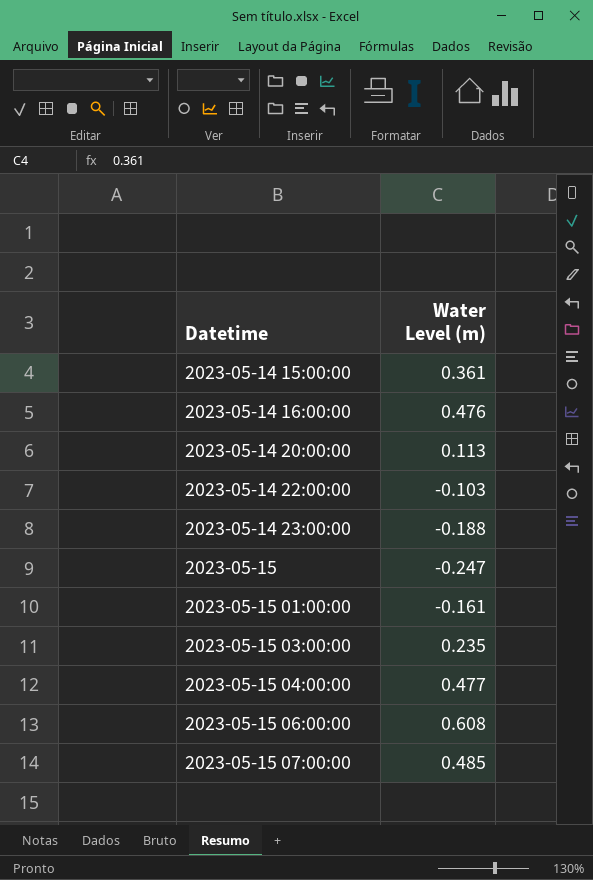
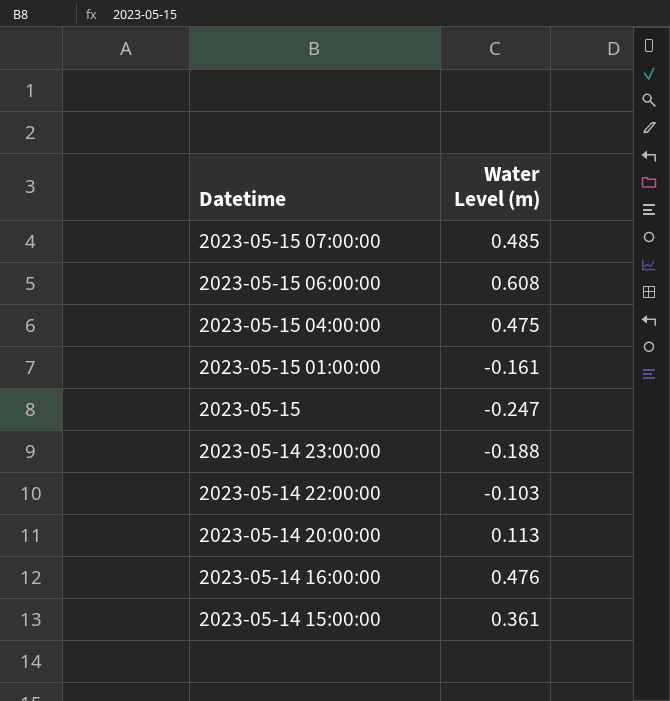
row order: Datetime ascending -> Datetime descending
row 2023-05-15 03:00:00: 0.235 -> none
2023-05-15 04:00:00 | Water Level (m): 0.477 -> 0.475

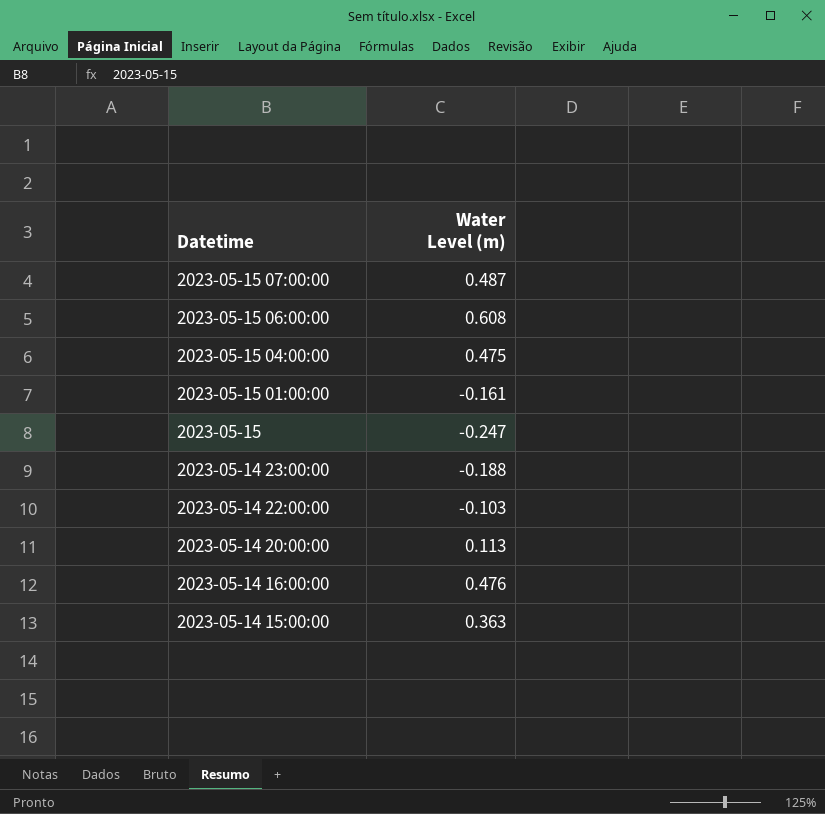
2023-05-15 07:00:00 | Water Level (m): 0.485 -> 0.487
2023-05-14 15:00:00 | Water Level (m): 0.361 -> 0.363

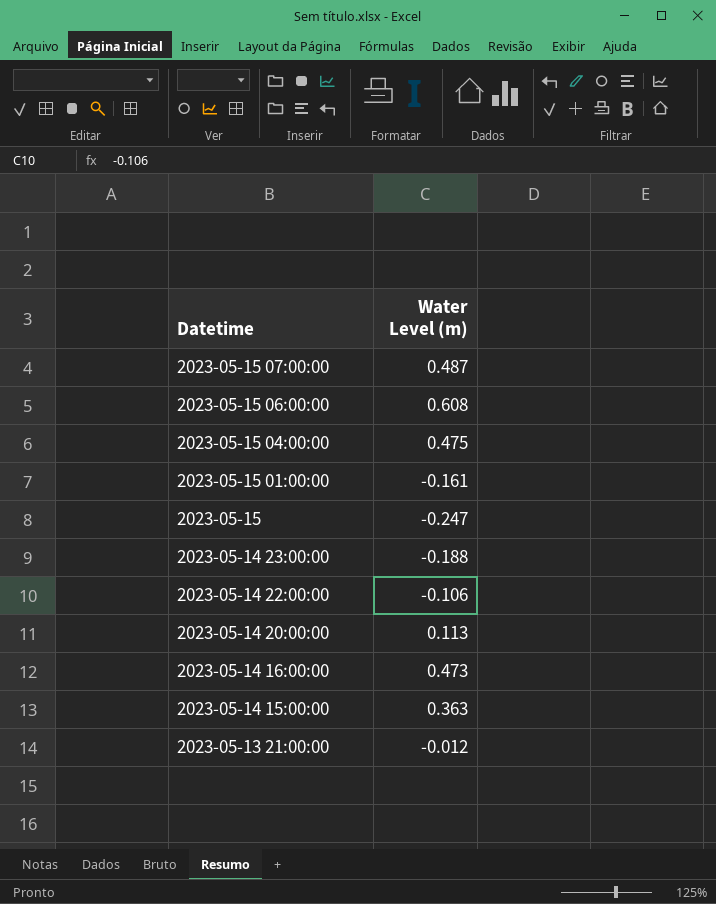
2023-05-14 22:00:00 | Water Level (m): -0.103 -> -0.106
2023-05-14 16:00:00 | Water Level (m): 0.476 -> 0.473
row 2023-05-13 21:00:00: none -> -0.012

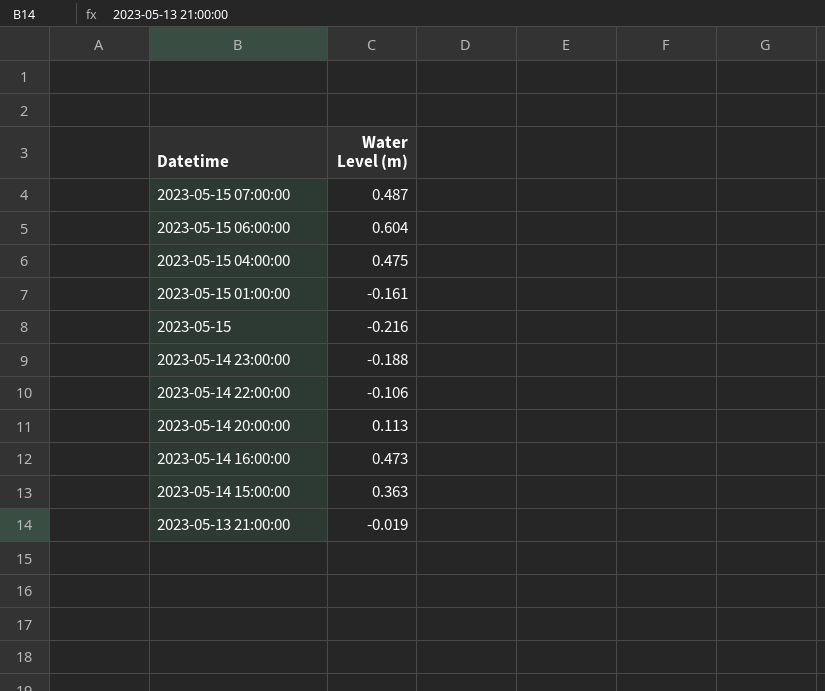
2023-05-15 06:00:00 | Water Level (m): 0.608 -> 0.604
2023-05-15 | Water Level (m): -0.247 -> -0.216
2023-05-13 21:00:00 | Water Level (m): -0.012 -> -0.019

